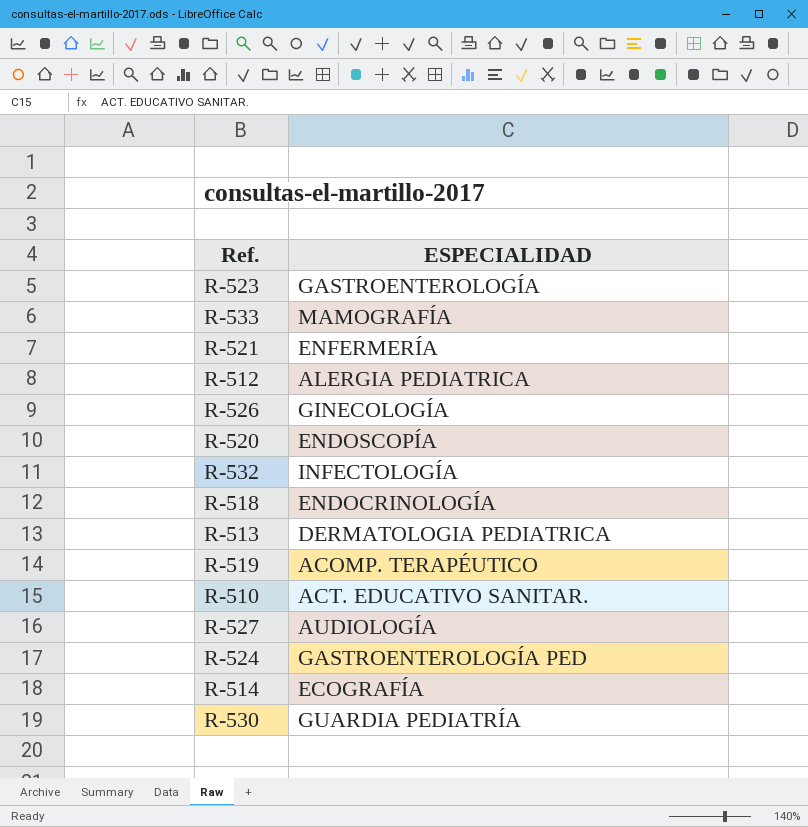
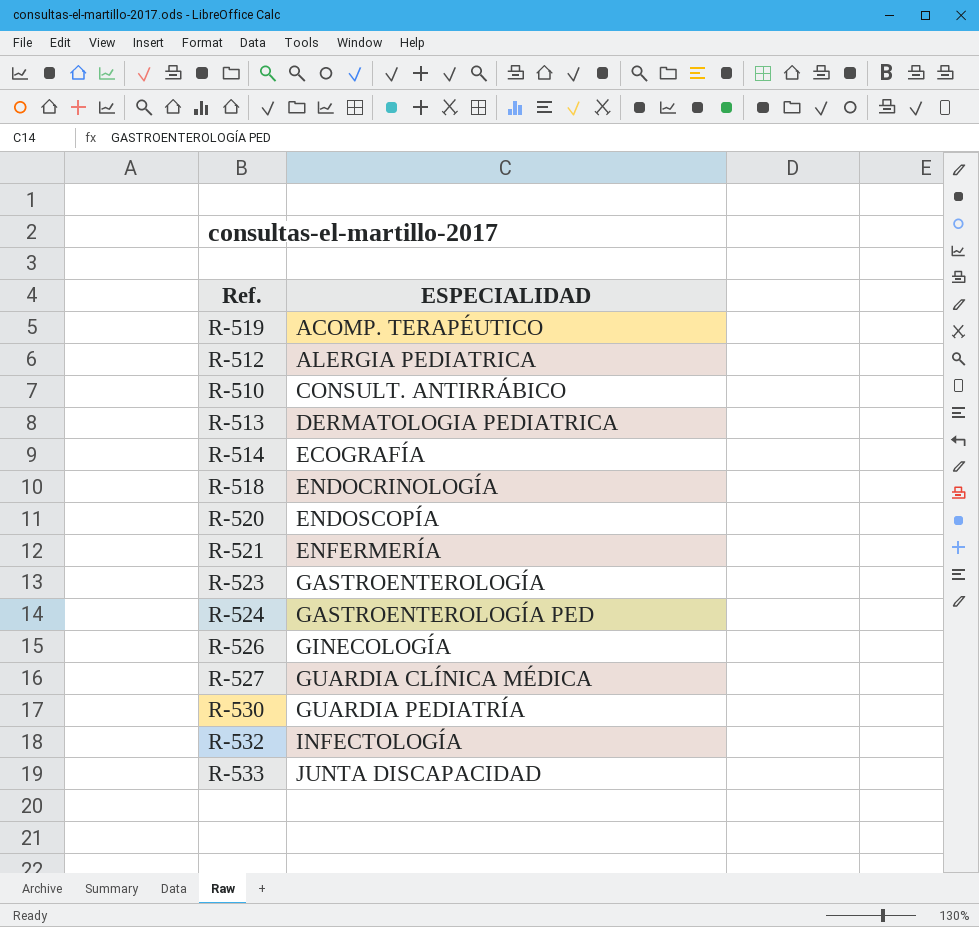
row order: none -> ESPECIALIDAD ascending
R-510 | ESPECIALIDAD: ACT. EDUCATIVO SANITAR. -> CONSULT. ANTIRRÁBICO
R-527 | ESPECIALIDAD: AUDIOLOGÍA -> GUARDIA CLÍNICA MÉDICA
R-533 | ESPECIALIDAD: MAMOGRAFÍA -> JUNTA DISCAPACIDAD

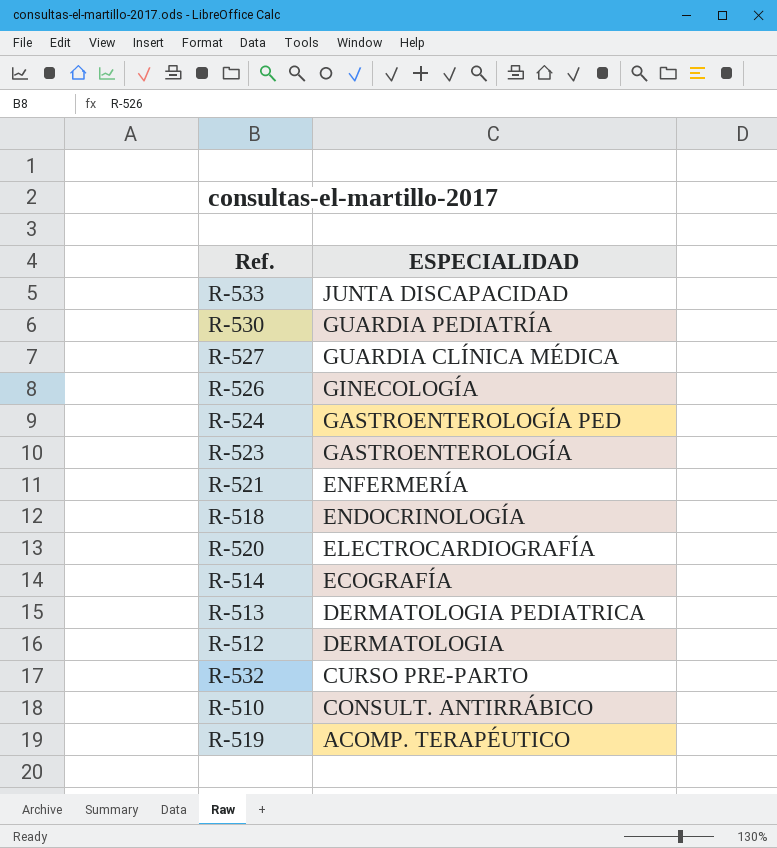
row order: ESPECIALIDAD ascending -> ESPECIALIDAD descending
R-520 | ESPECIALIDAD: ENDOSCOPÍA -> ELECTROCARDIOGRAFÍA
R-512 | ESPECIALIDAD: ALERGIA PEDIATRICA -> DERMATOLOGIA
R-532 | ESPECIALIDAD: INFECTOLOGÍA -> CURSO PRE-PARTO

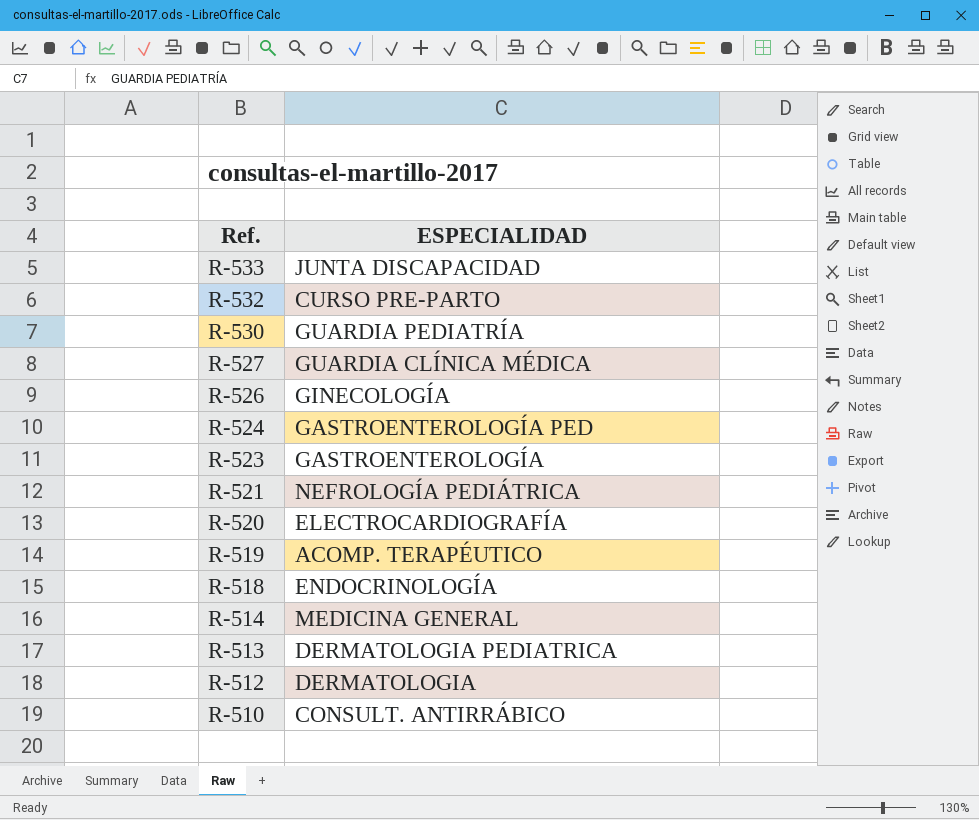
row order: ESPECIALIDAD descending -> Ref. descending
R-521 | ESPECIALIDAD: ENFERMERÍA -> NEFROLOGÍA PEDIÁTRICA
R-514 | ESPECIALIDAD: ECOGRAFÍA -> MEDICINA GENERAL

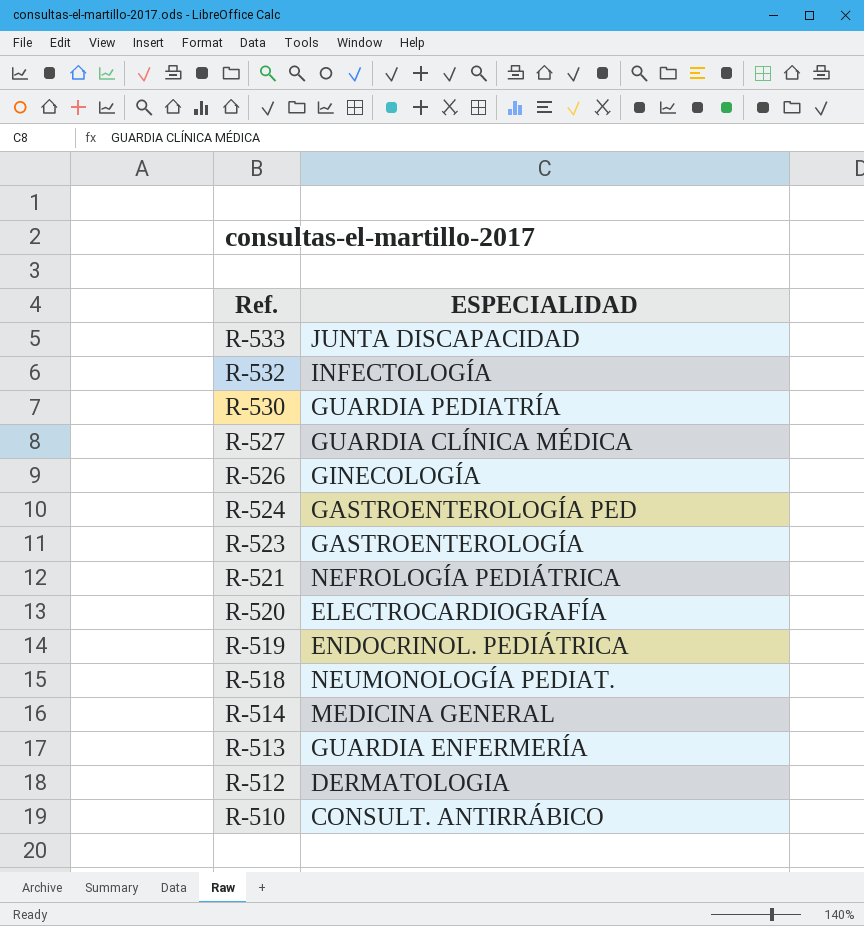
R-532 | ESPECIALIDAD: CURSO PRE-PARTO -> INFECTOLOGÍA
R-519 | ESPECIALIDAD: ACOMP. TERAPÉUTICO -> ENDOCRINOL. PEDIÁTRICA
R-518 | ESPECIALIDAD: ENDOCRINOLOGÍA -> NEUMONOLOGÍA PEDIAT.
R-513 | ESPECIALIDAD: DERMATOLOGIA PEDIATRICA -> GUARDIA ENFERMERÍA

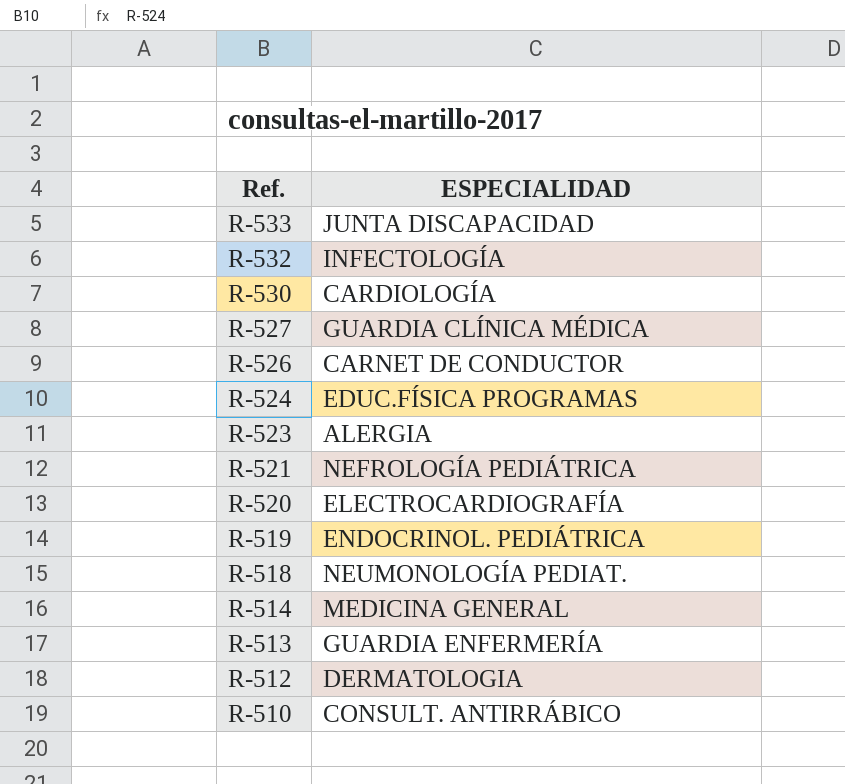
R-530 | ESPECIALIDAD: GUARDIA PEDIATRÍA -> CARDIOLOGÍA
R-526 | ESPECIALIDAD: GINECOLOGÍA -> CARNET DE CONDUCTOR
R-524 | ESPECIALIDAD: GASTROENTEROLOGÍA PED -> EDUC.FÍSICA PROGRAMAS
R-523 | ESPECIALIDAD: GASTROENTEROLOGÍA -> ALERGIA

